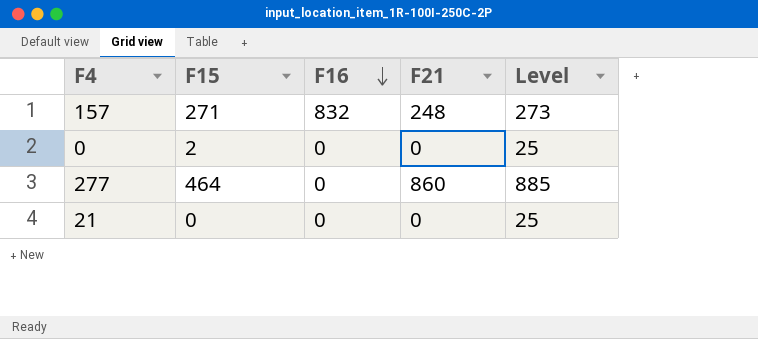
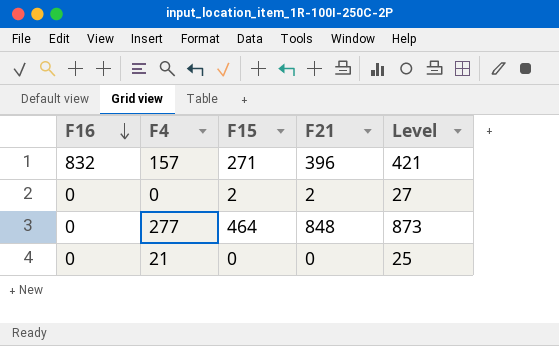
column F16 | position: 3 -> 1
157 | F21: 248 -> 396
157 | Level: 273 -> 421
0 | F21: 0 -> 2
0 | Level: 25 -> 27
277 | F21: 860 -> 848
277 | Level: 885 -> 873

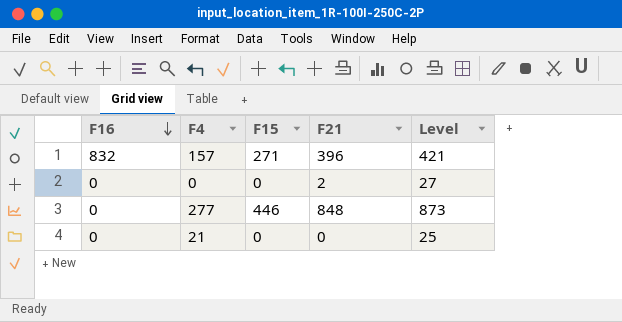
0 | F15: 2 -> 0
277 | F15: 464 -> 446

